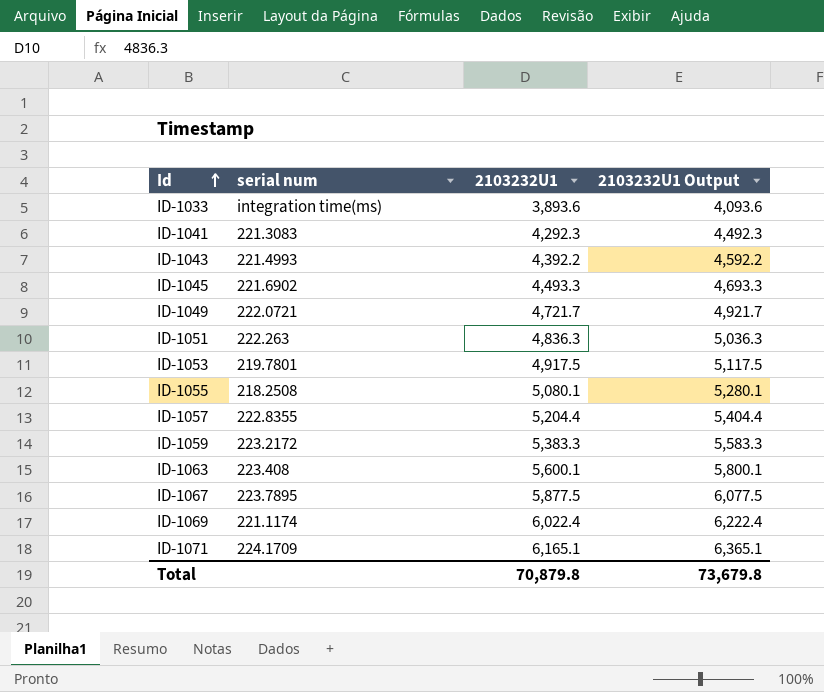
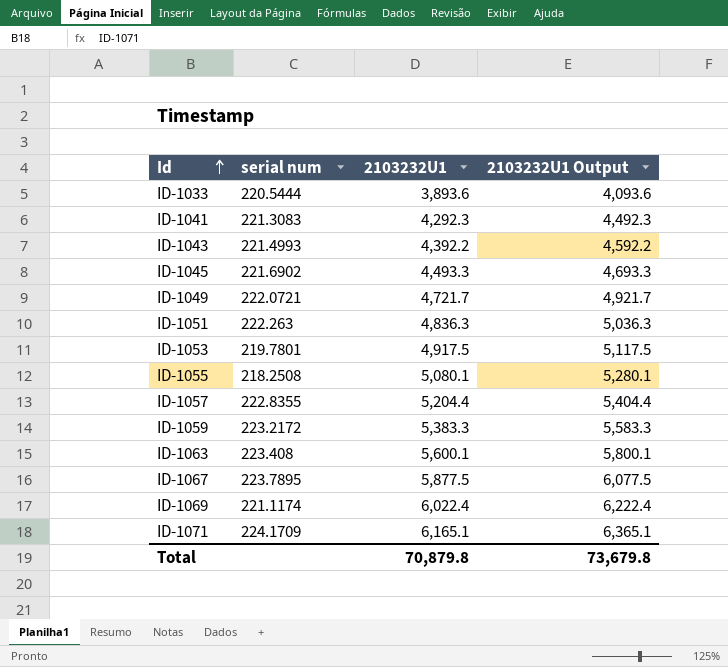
ID-1033 | serial num: integration time(ms) -> 220.5444

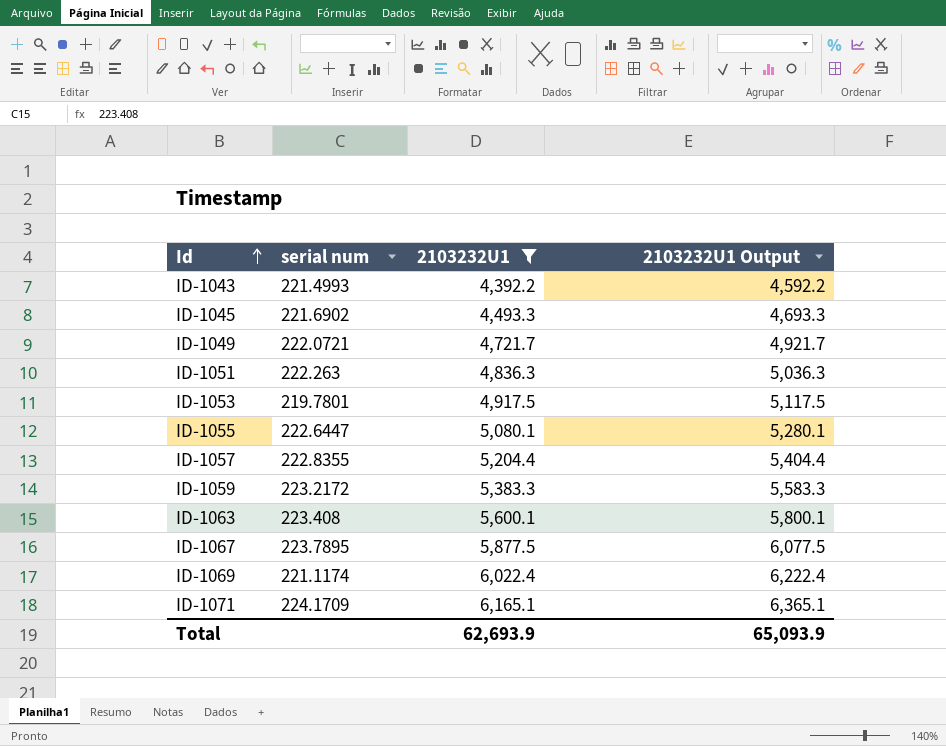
filter: none -> 2103232U1 >= 4,392.2
ID-1055 | serial num: 218.2508 -> 222.6447
Total | 2103232U1: 70,879.8 -> 62,693.9
Total | 2103232U1 Output: 73,679.8 -> 65,093.9

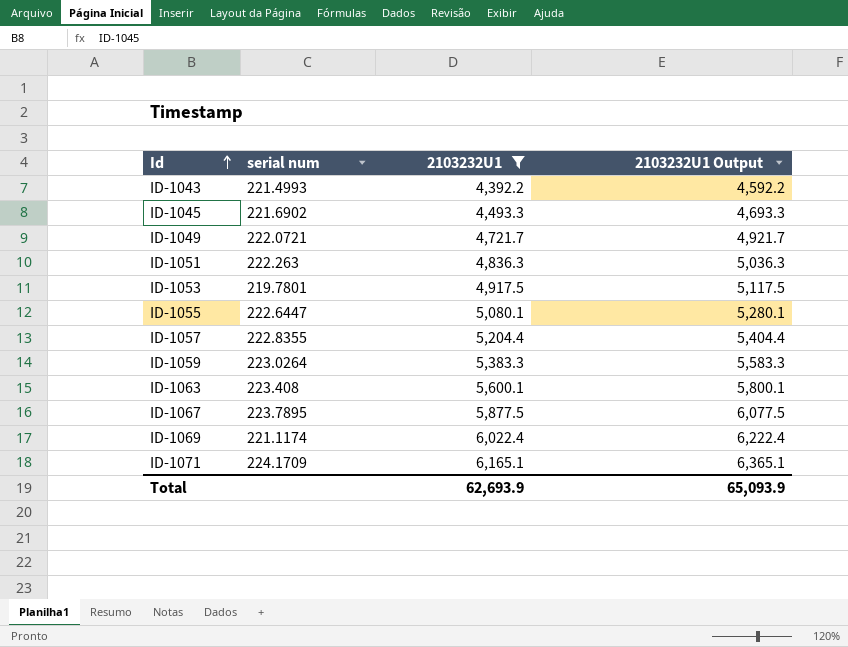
ID-1059 | serial num: 223.2172 -> 223.0264

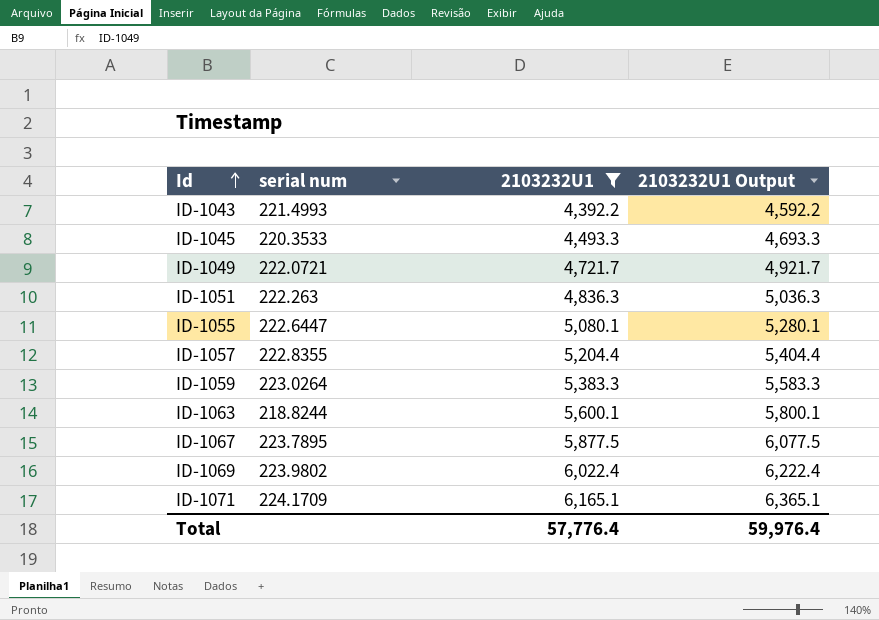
row ID-1053: 219.7801 | 4,917.5 | 5,117.5 -> none
ID-1045 | serial num: 221.6902 -> 220.3533
ID-1063 | serial num: 223.408 -> 218.8244
ID-1069 | serial num: 221.1174 -> 223.9802
Total | 2103232U1: 62,693.9 -> 57,776.4
Total | 2103232U1 Output: 65,093.9 -> 59,976.4

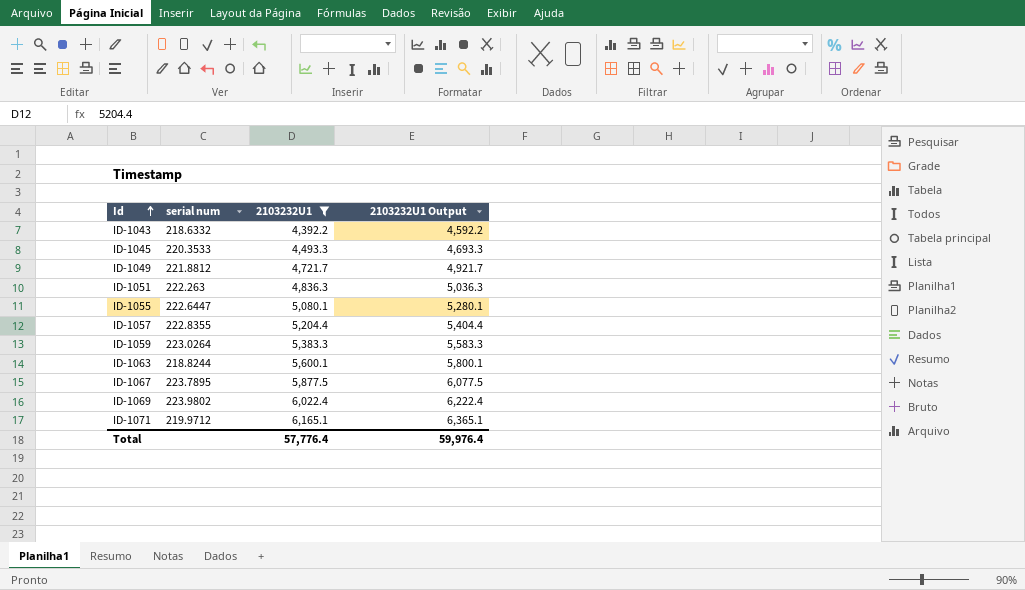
ID-1043 | serial num: 221.4993 -> 218.6332
ID-1049 | serial num: 222.0721 -> 221.8812
ID-1071 | serial num: 224.1709 -> 219.9712

